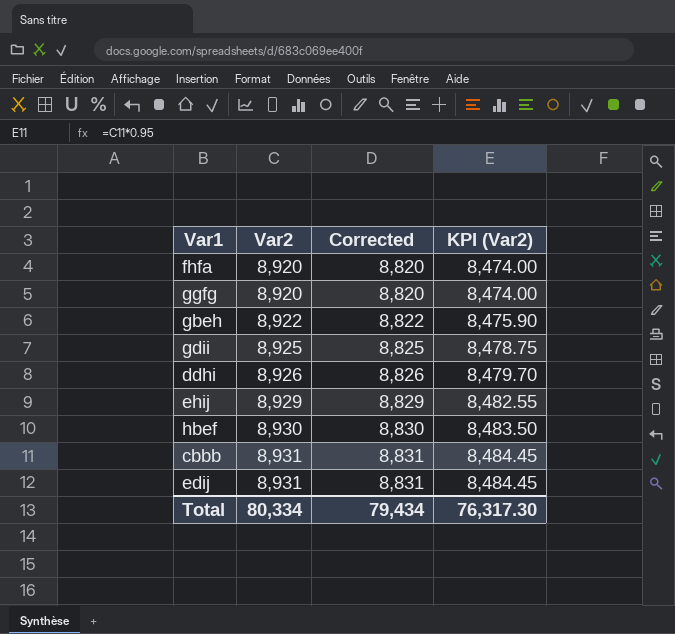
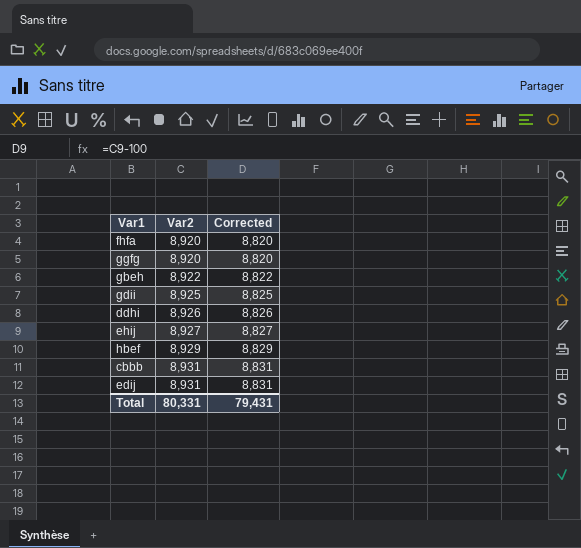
column KPI (Var2) | formula: [Var2] * 0.95 -> none
ehij | Var2: 8,929 -> 8,927
ehij | Corrected: 8,829 -> 8,827
hbef | Var2: 8,930 -> 8,929
hbef | Corrected: 8,830 -> 8,829
Total | Var2: 80,334 -> 80,331
Total | Corrected: 79,434 -> 79,431

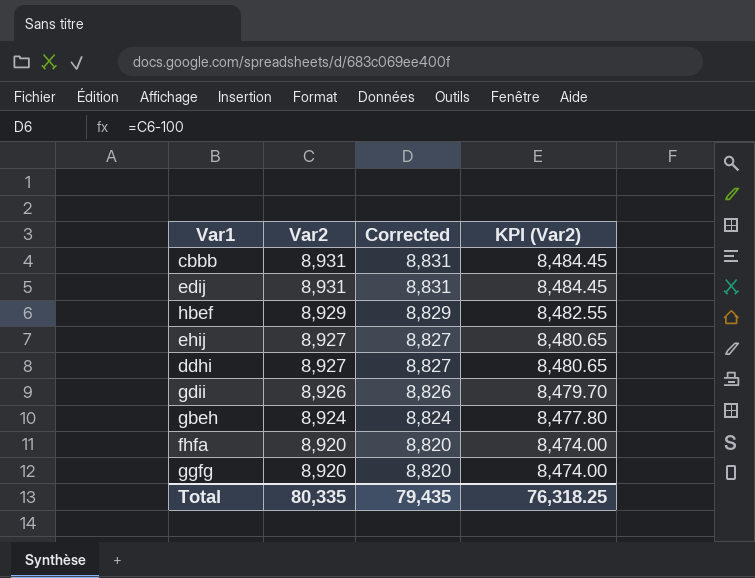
row order: Var2 ascending -> Var2 descending
column KPI (Var2) | formula: none -> [Var2] * 0.95
ddhi | Var2: 8,926 -> 8,927
ddhi | Corrected: 8,826 -> 8,827
gdii | Var2: 8,925 -> 8,926
gdii | Corrected: 8,825 -> 8,826
gbeh | Var2: 8,922 -> 8,924
gbeh | Corrected: 8,822 -> 8,824
Total | Var2: 80,331 -> 80,335
Total | Corrected: 79,431 -> 79,435

